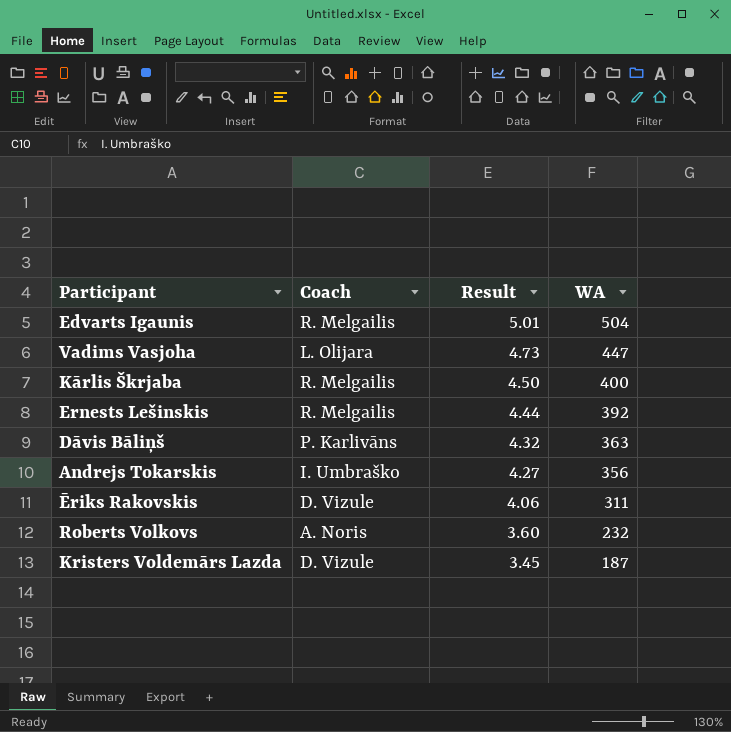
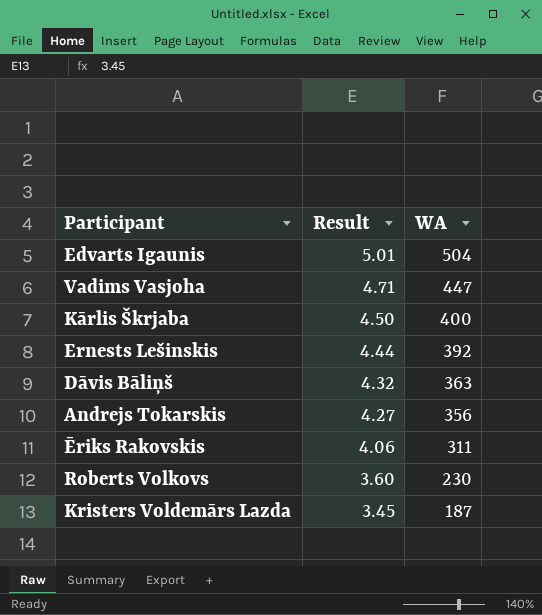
column Coach | position: 2 -> none
Vadims Vasjoha | Result: 4.73 -> 4.71
Roberts Volkovs | WA: 232 -> 230

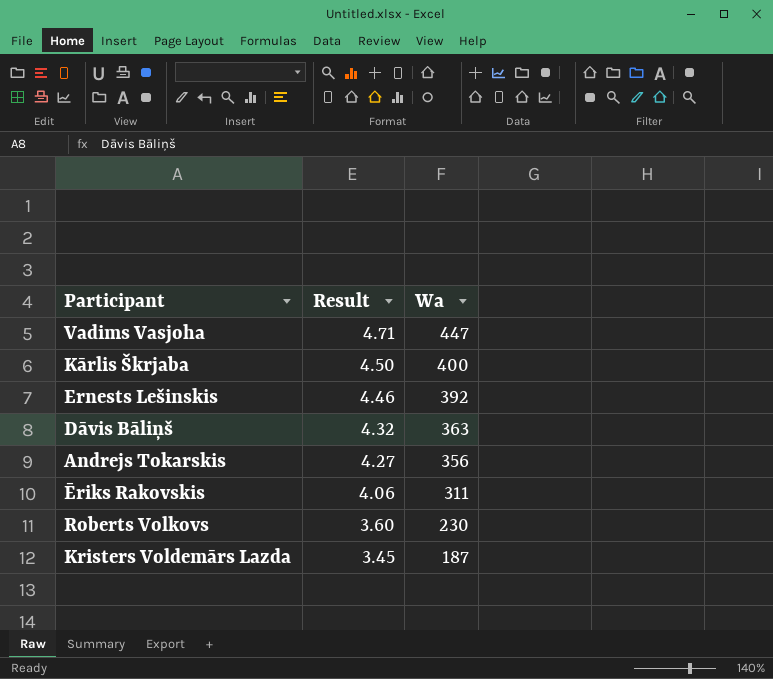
column name: WA -> Wa
row Edvarts Igaunis: 5.01 | 504 -> none
Ernests Lešinskis | Result: 4.44 -> 4.46

